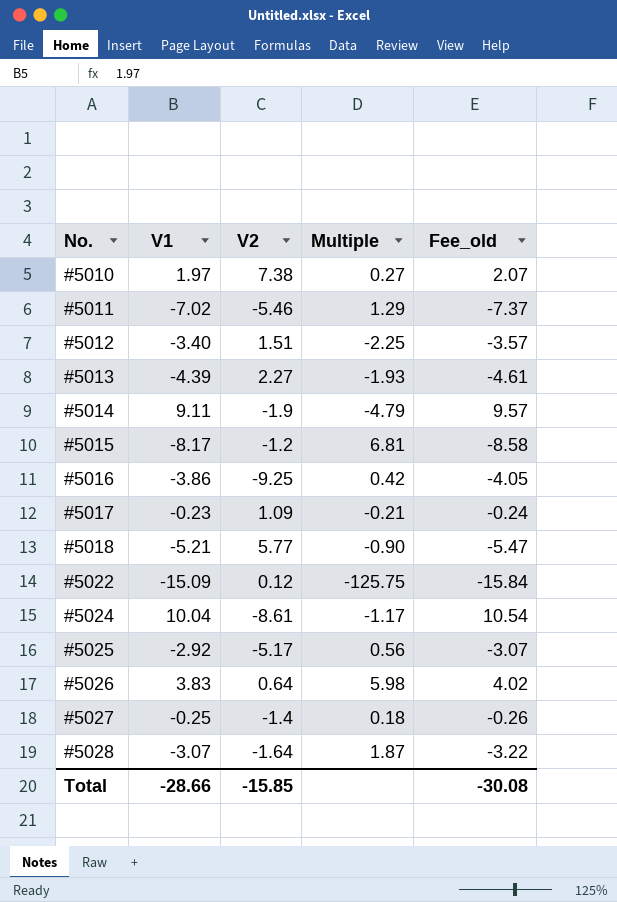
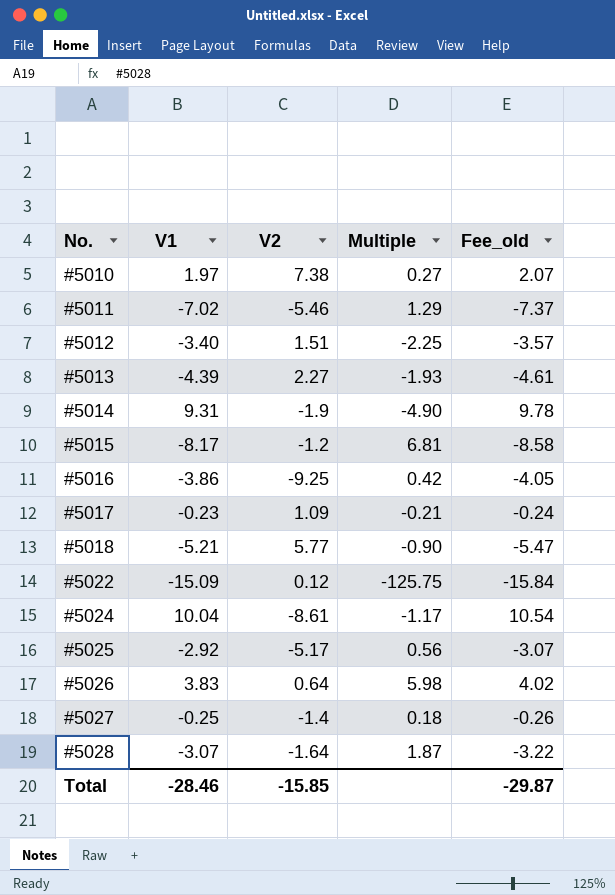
#5014 | V1: 9.11 -> 9.31
#5014 | Multiple: -4.79 -> -4.90
#5014 | Fee_old: 9.57 -> 9.78
Total | V1: -28.66 -> -28.46
Total | Fee_old: -30.08 -> -29.87

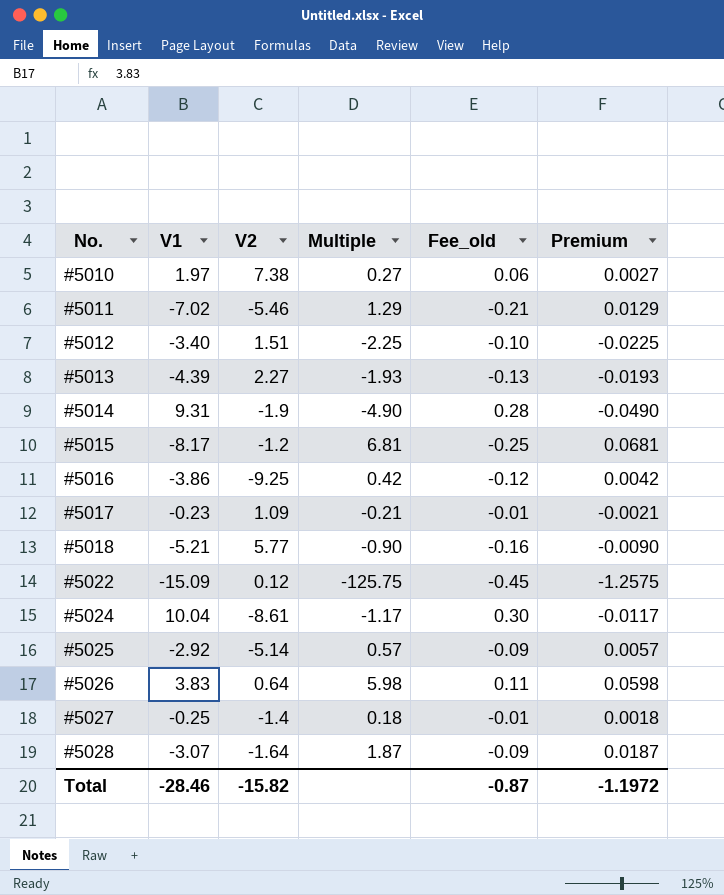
column Fee_old | formula: [V1] * 1.05 -> [V1] * 0.03
column Premium | formula: none -> [Multiple] * 0.01
#5025 | V2: -5.17 -> -5.14
#5025 | Multiple: 0.56 -> 0.57
Total | V2: -15.85 -> -15.82
Total | Fee_old: -29.87 -> -0.87

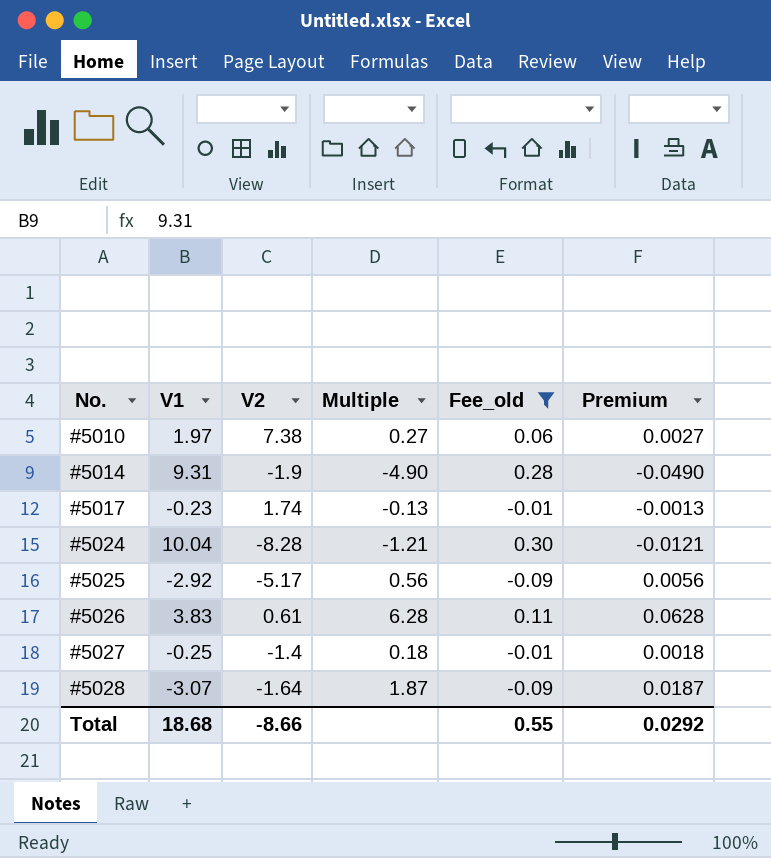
filter: none -> Fee_old >= -0.09
#5017 | V2: 1.09 -> 1.74
#5017 | Multiple: -0.21 -> -0.13
#5017 | Premium: -0.0021 -> -0.0013
#5024 | V2: -8.61 -> -8.28
#5024 | Multiple: -1.17 -> -1.21
#5024 | Premium: -0.0117 -> -0.0121
#5025 | V2: -5.14 -> -5.17
#5025 | Multiple: 0.57 -> 0.56
#5025 | Premium: 0.0057 -> 0.0056
#5026 | V2: 0.64 -> 0.61
#5026 | Multiple: 5.98 -> 6.28
#5026 | Premium: 0.0598 -> 0.0628
Total | V1: -28.46 -> 18.68
Total | V2: -15.82 -> -8.66
Total | Fee_old: -0.87 -> 0.55
Total | Premium: -1.1972 -> 0.0292

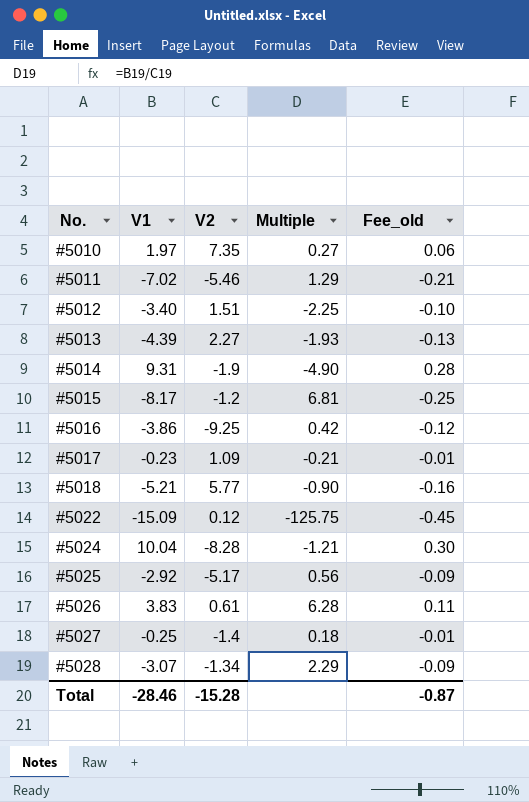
filter: Fee_old >= -0.09 -> none
column Premium | formula: [Multiple] * 0.01 -> none
#5010 | V2: 7.38 -> 7.35
#5017 | V2: 1.74 -> 1.09
#5017 | Multiple: -0.13 -> -0.21
#5028 | V2: -1.64 -> -1.34
#5028 | Multiple: 1.87 -> 2.29
Total | V1: 18.68 -> -28.46
Total | V2: -8.66 -> -15.28
Total | Fee_old: 0.55 -> -0.87

